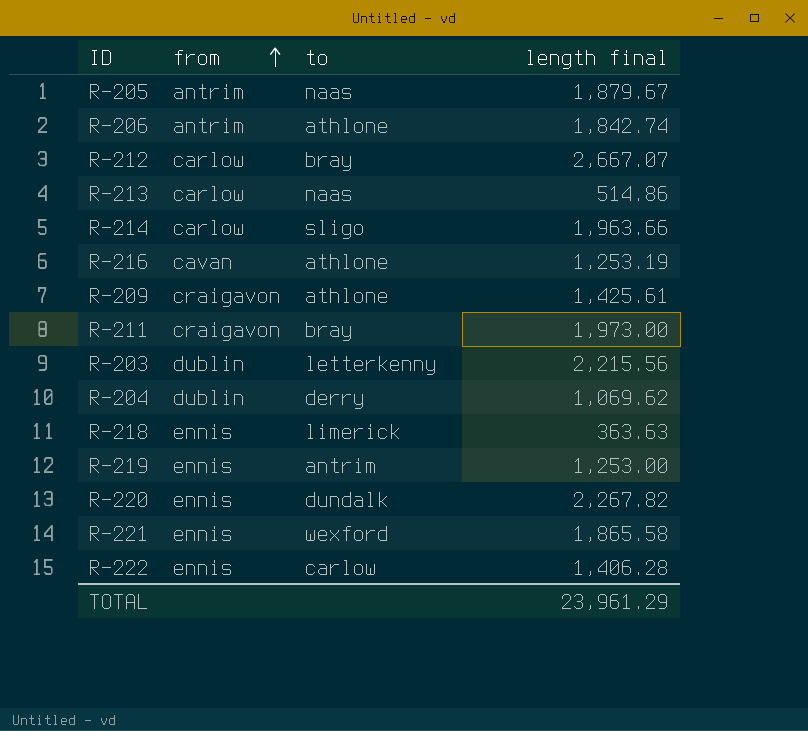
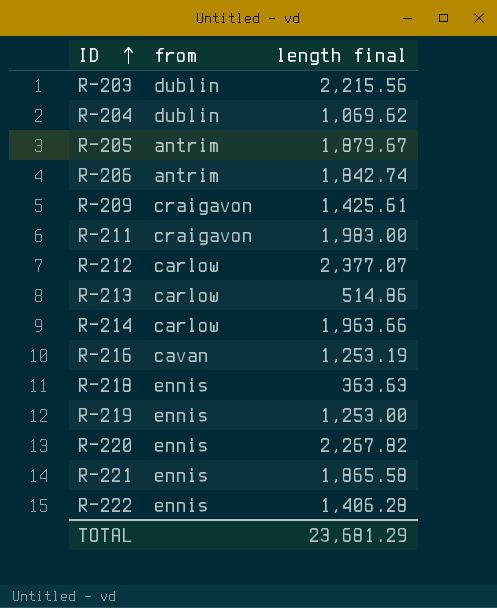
row order: from ascending -> ID ascending
column to | position: 3 -> none
R-211 | length final: 1,973.00 -> 1,983.00
R-212 | length final: 2,667.07 -> 2,377.07
TOTAL | length final: 23,961.29 -> 23,681.29

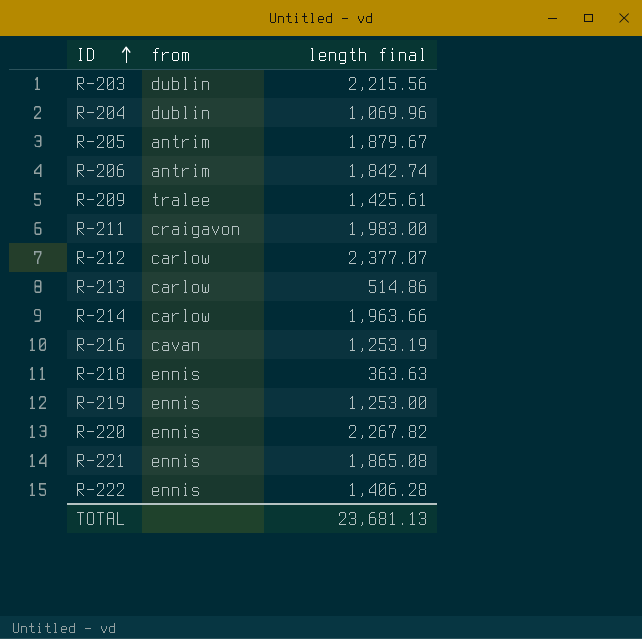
R-204 | length final: 1,069.62 -> 1,069.96
R-209 | from: craigavon -> tralee
R-221 | length final: 1,865.58 -> 1,865.08
TOTAL | length final: 23,681.29 -> 23,681.13

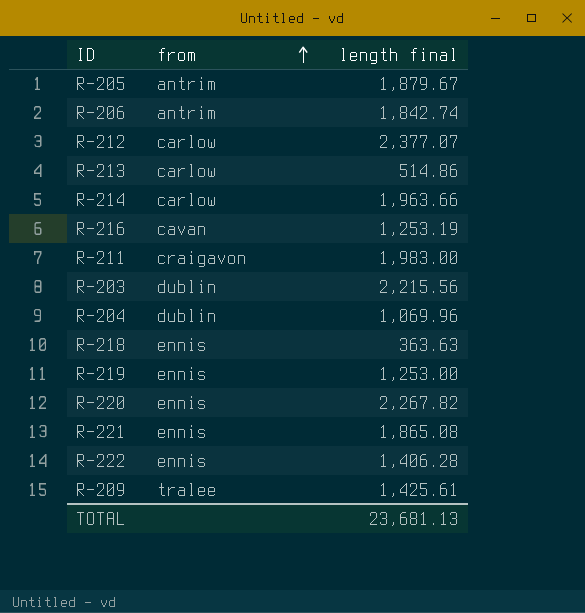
row order: ID ascending -> from ascending

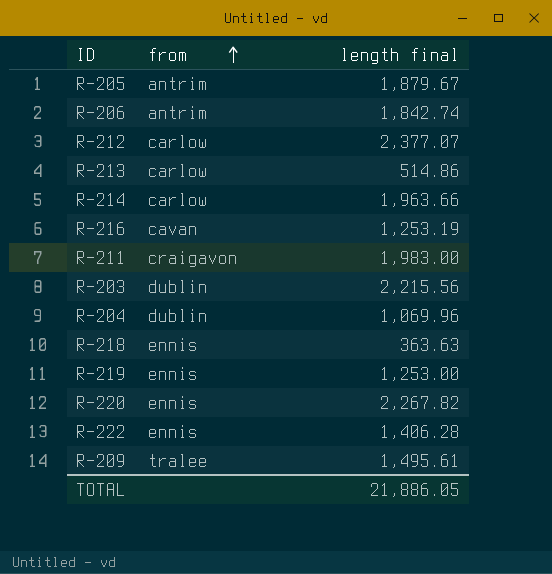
row R-221: ennis | 1,865.08 -> none
R-209 | length final: 1,425.61 -> 1,495.61
TOTAL | length final: 23,681.13 -> 21,886.05

